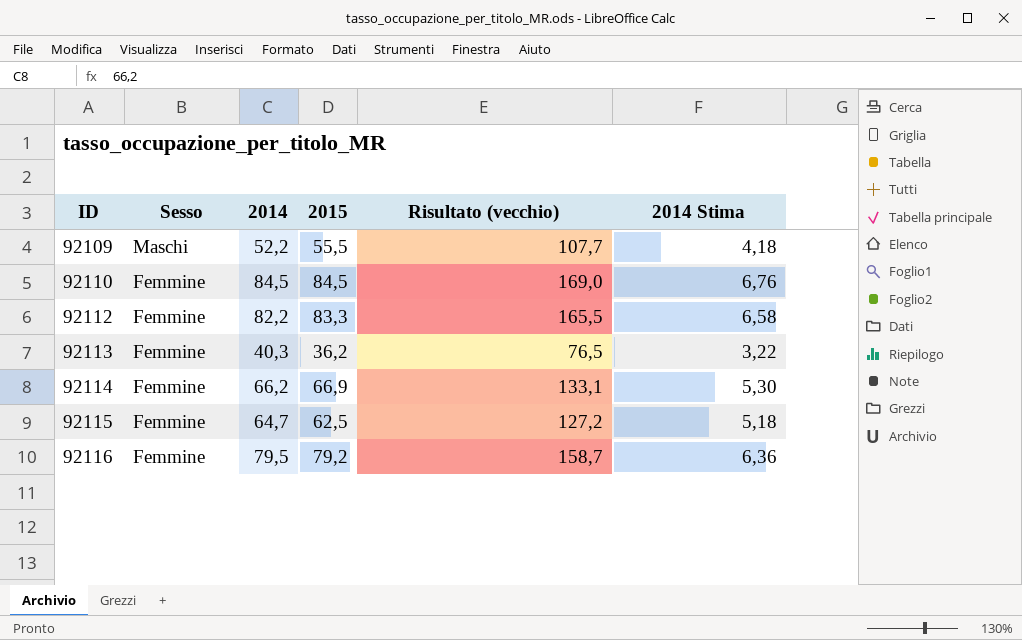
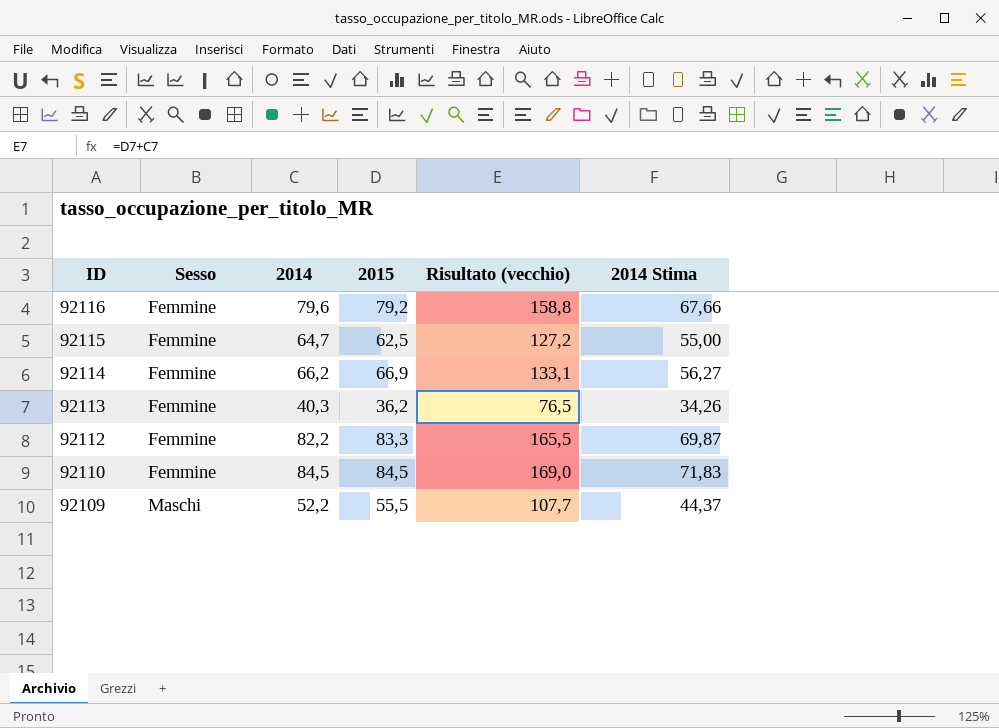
row order: ID ascending -> ID descending
column 2014 Stima | formula: [2014] * 0,08 -> [2014] * 0,85
92116 | 2014: 79,5 -> 79,6
92116 | Risultato (vecchio): 158,7 -> 158,8

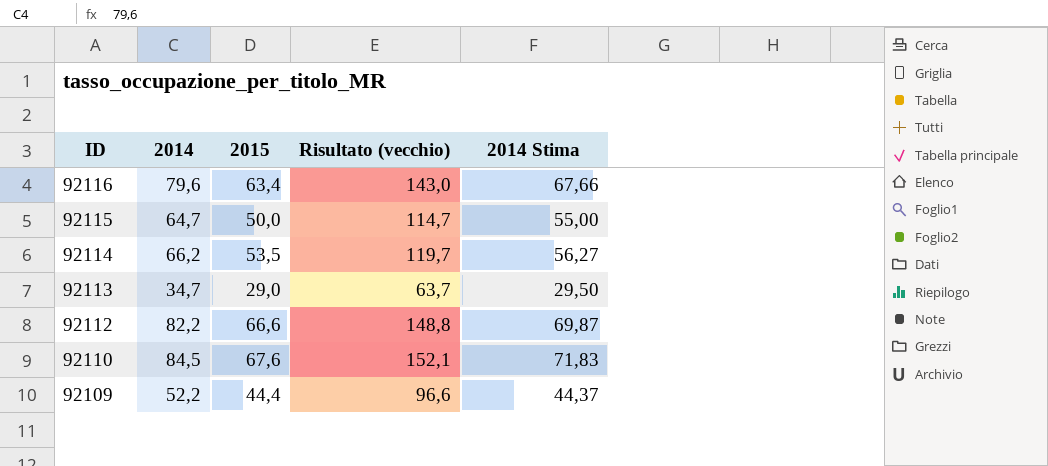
column Sesso | position: 2 -> none
92116 | 2015: 79,2 -> 63,4
92116 | Risultato (vecchio): 158,8 -> 143,0
92115 | 2015: 62,5 -> 50,0
92115 | Risultato (vecchio): 127,2 -> 114,7
92114 | 2015: 66,9 -> 53,5
92114 | Risultato (vecchio): 133,1 -> 119,7
92113 | 2014: 40,3 -> 34,7
92113 | 2015: 36,2 -> 29,0
92113 | Risultato (vecchio): 76,5 -> 63,7
92113 | 2014 Stima: 34,26 -> 29,50
92112 | 2015: 83,3 -> 66,6
92112 | Risultato (vecchio): 165,5 -> 148,8
92110 | 2015: 84,5 -> 67,6
92110 | Risultato (vecchio): 169,0 -> 152,1
92109 | 2015: 55,5 -> 44,4
92109 | Risultato (vecchio): 107,7 -> 96,6

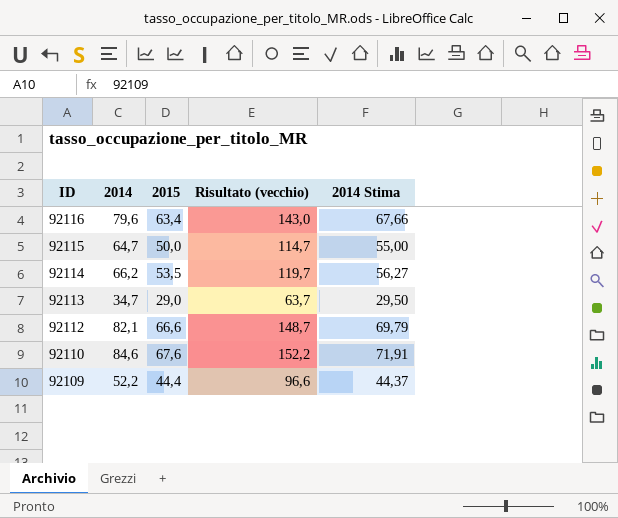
92112 | 2014: 82,2 -> 82,1
92112 | Risultato (vecchio): 148,8 -> 148,7
92112 | 2014 Stima: 69,87 -> 69,79
92110 | 2014: 84,5 -> 84,6
92110 | Risultato (vecchio): 152,1 -> 152,2
92110 | 2014 Stima: 71,83 -> 71,91

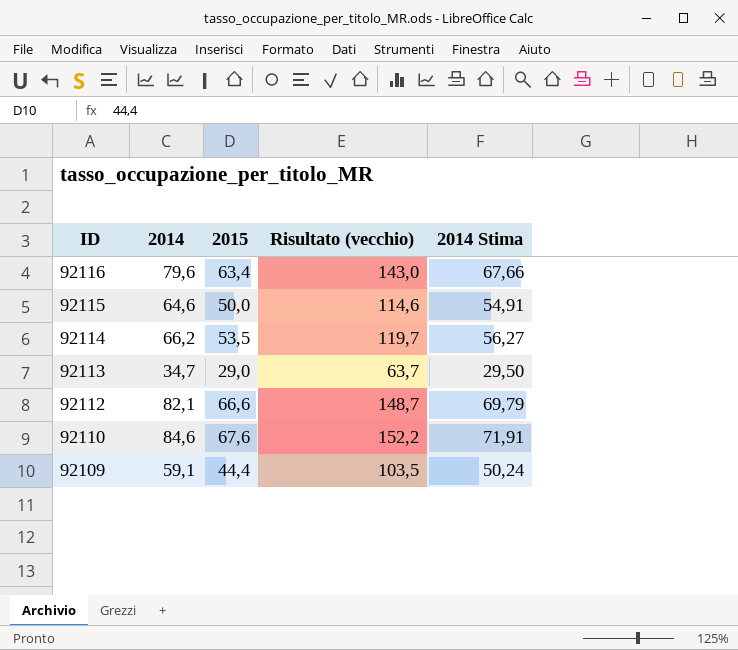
92115 | 2014: 64,7 -> 64,6
92115 | Risultato (vecchio): 114,7 -> 114,6
92115 | 2014 Stima: 55,00 -> 54,91
92109 | 2014: 52,2 -> 59,1
92109 | Risultato (vecchio): 96,6 -> 103,5
92109 | 2014 Stima: 44,37 -> 50,24

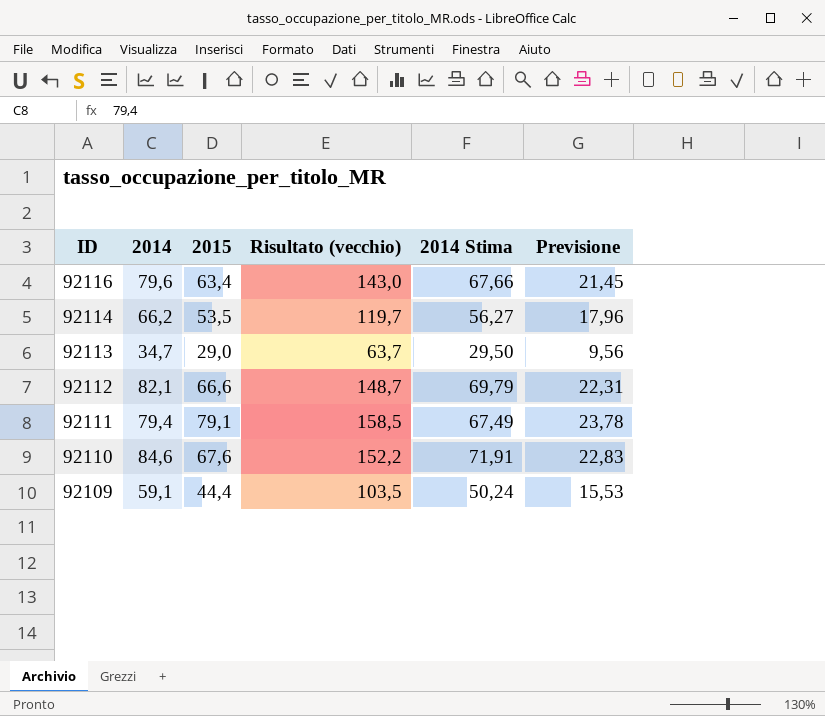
column Previsione | formula: none -> [Risultato (vecchio)] * 0,15
row 92115: 64,6 | 50,0 | 114,6 | 54,91 -> none
row 92111: none -> 79,4 | 79,1 | 158,5 | 67,49 | 23,78

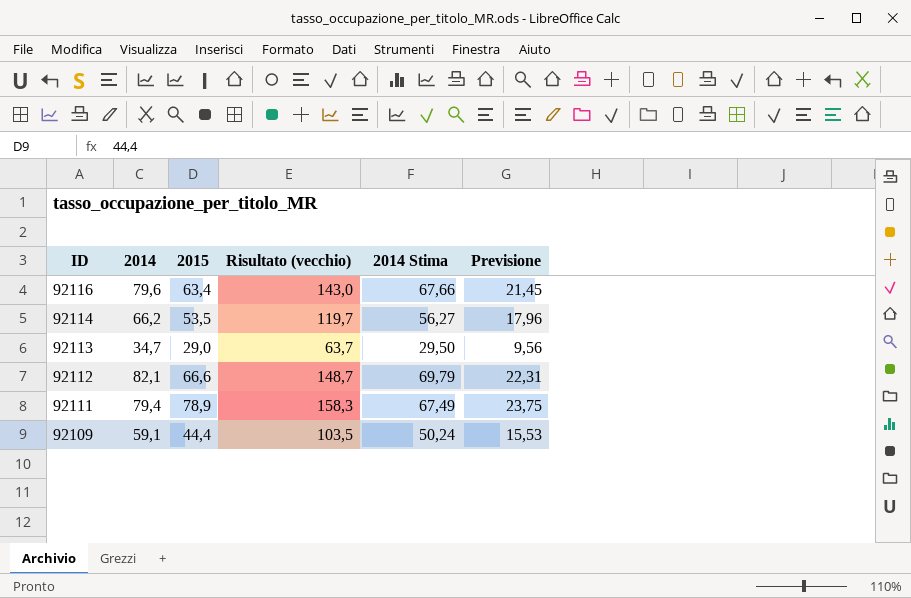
row 92110: 84,6 | 67,6 | 152,2 | 71,91 | 22,83 -> none
92111 | 2015: 79,1 -> 78,9
92111 | Risultato (vecchio): 158,5 -> 158,3
92111 | Previsione: 23,78 -> 23,75

